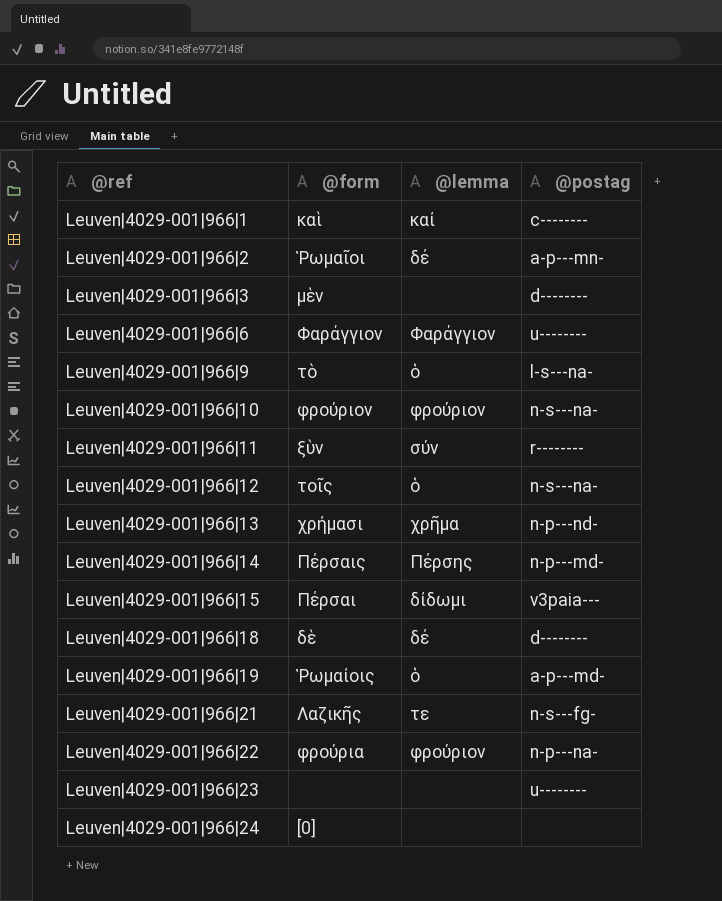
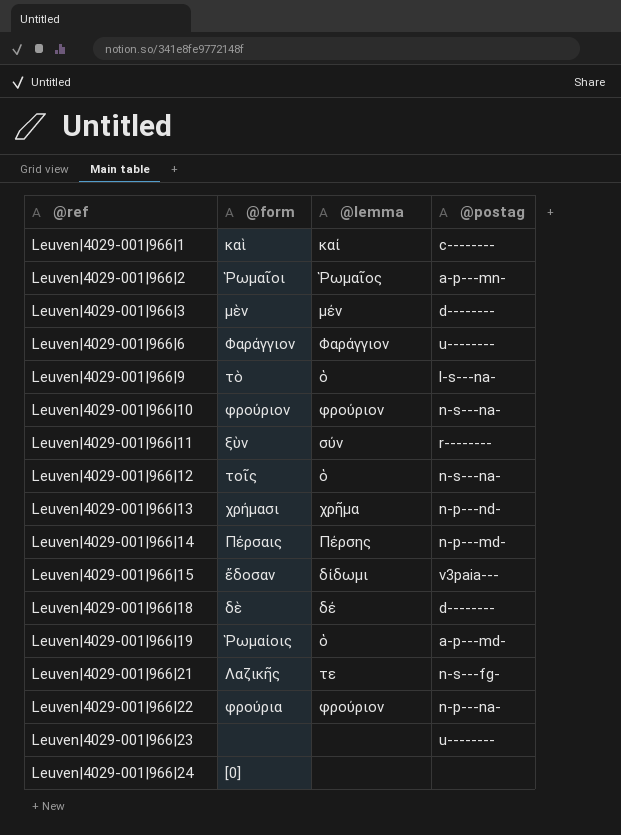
Leuven|4029-001|966|2 | @lemma: δέ -> Ῥωμαῖος
Leuven|4029-001|966|3 | @lemma: none -> μέν
Leuven|4029-001|966|15 | @form: Πέρσαι -> ἔδοσαν

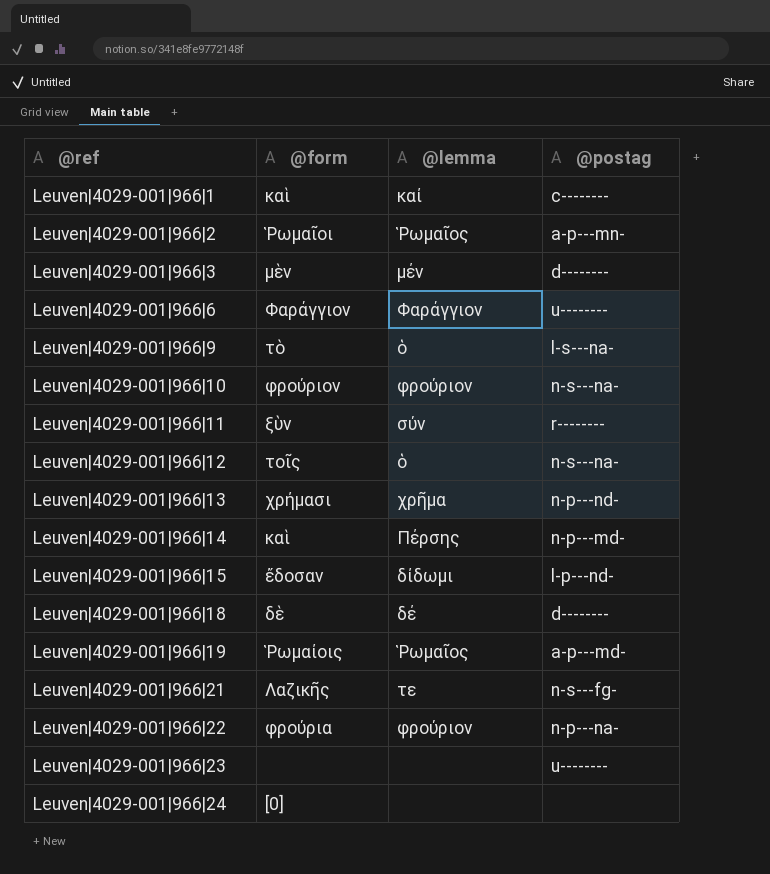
Leuven|4029-001|966|14 | @form: Πέρσαις -> καὶ
Leuven|4029-001|966|15 | @postag: v3paia--- -> l-p---nd-
Leuven|4029-001|966|19 | @lemma: ὁ -> Ῥωμαῖος

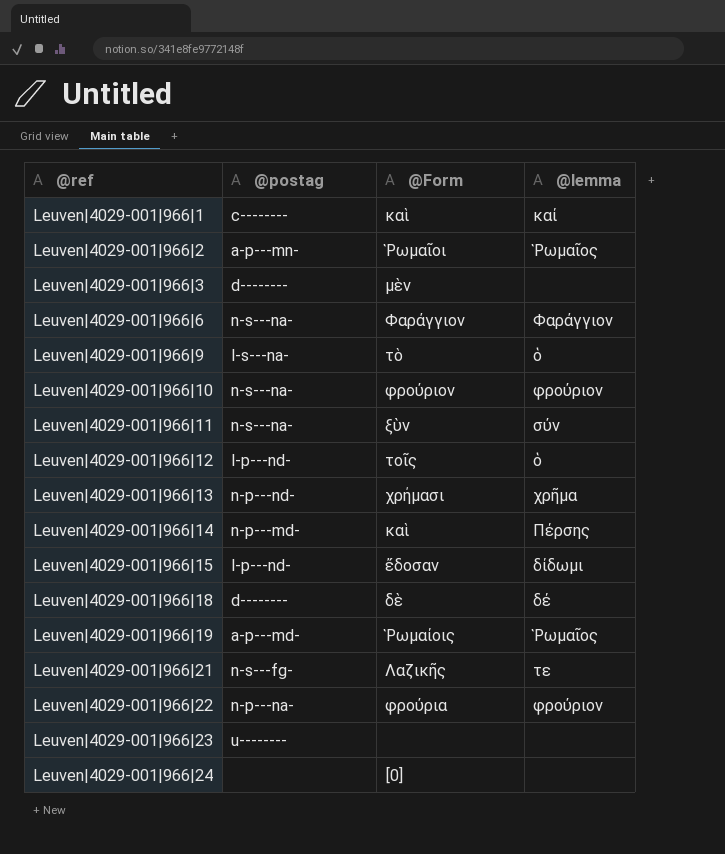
column @postag | position: 4 -> 2
column name: @form -> @Form
Leuven|4029-001|966|3 | @lemma: μέν -> none
Leuven|4029-001|966|6 | @postag: u-------- -> n-s---na-
Leuven|4029-001|966|11 | @postag: r-------- -> n-s---na-
Leuven|4029-001|966|12 | @postag: n-s---na- -> l-p---nd-

